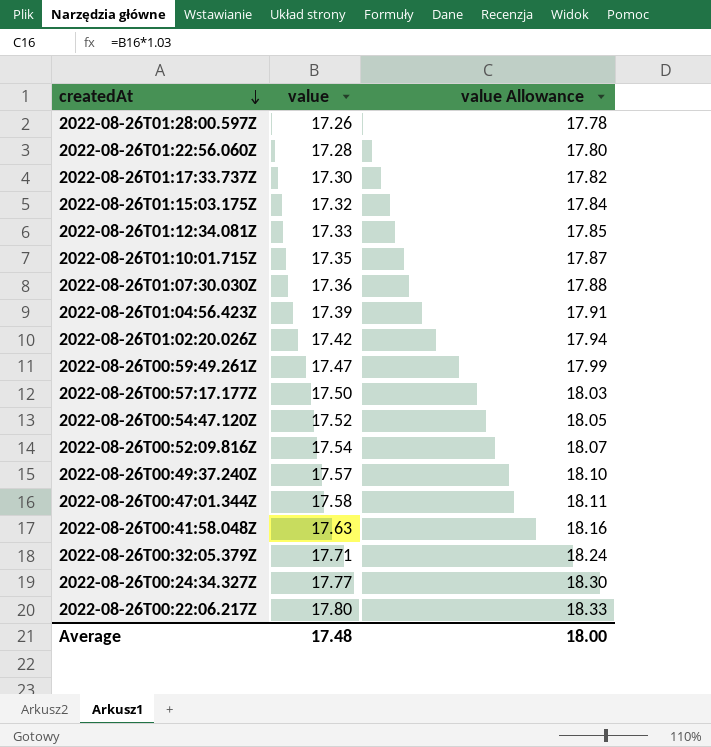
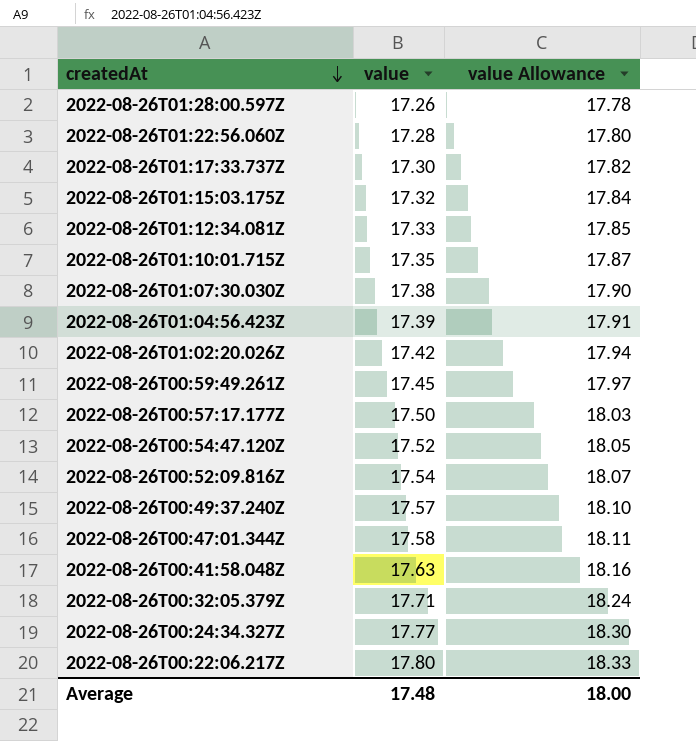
2022-08-26T01:07:30.030Z | value: 17.36 -> 17.38
2022-08-26T01:07:30.030Z | value Allowance: 17.88 -> 17.90
2022-08-26T00:59:49.261Z | value: 17.47 -> 17.45
2022-08-26T00:59:49.261Z | value Allowance: 17.99 -> 17.97

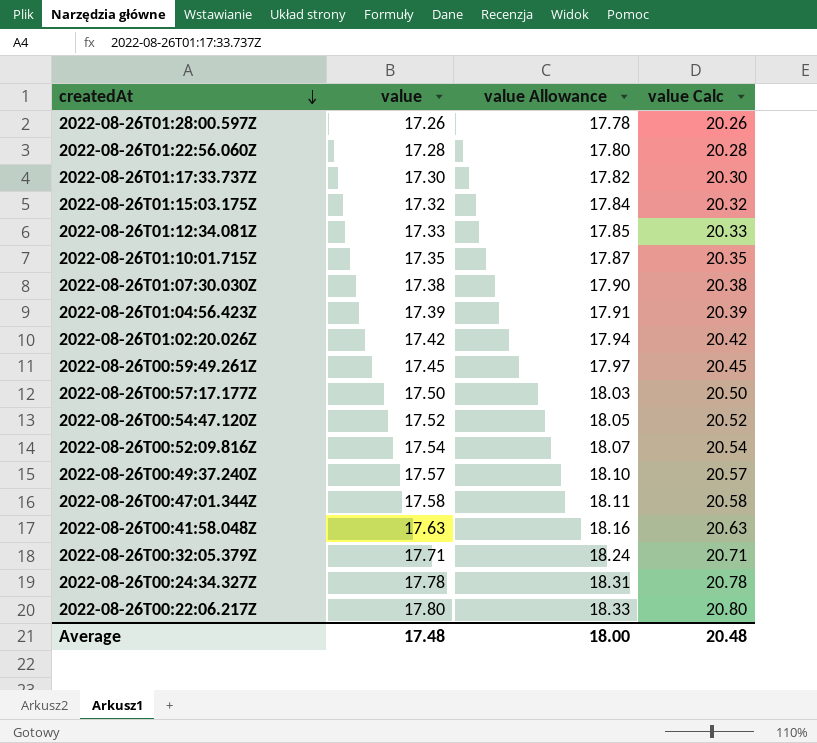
column value Calc | formula: none -> [value] + 3
2022-08-26T00:24:34.327Z | value: 17.77 -> 17.78
2022-08-26T00:24:34.327Z | value Allowance: 18.30 -> 18.31

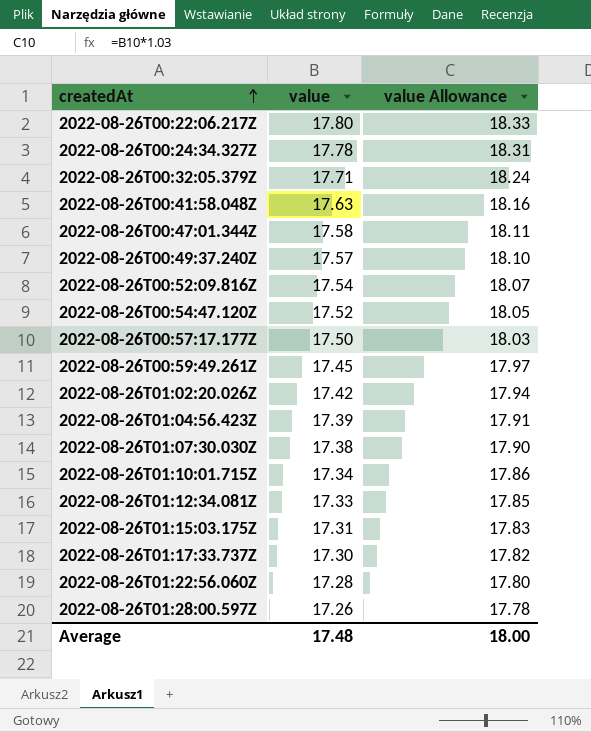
row order: createdAt descending -> createdAt ascending
column value Calc | formula: [value] + 3 -> none
2022-08-26T01:10:01.715Z | value: 17.35 -> 17.34
2022-08-26T01:10:01.715Z | value Allowance: 17.87 -> 17.86
2022-08-26T01:15:03.175Z | value: 17.32 -> 17.31
2022-08-26T01:15:03.175Z | value Allowance: 17.84 -> 17.83

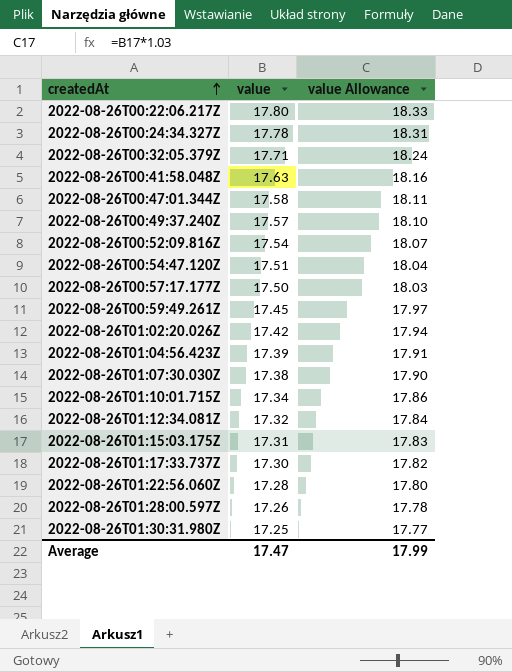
2022-08-26T00:54:47.120Z | value: 17.52 -> 17.51
2022-08-26T00:54:47.120Z | value Allowance: 18.05 -> 18.04
2022-08-26T01:12:34.081Z | value: 17.33 -> 17.32
2022-08-26T01:12:34.081Z | value Allowance: 17.85 -> 17.84
row 2022-08-26T01:30:31.980Z: none -> 17.25 | 17.77
Average | value: 17.48 -> 17.47
Average | value Allowance: 18.00 -> 17.99

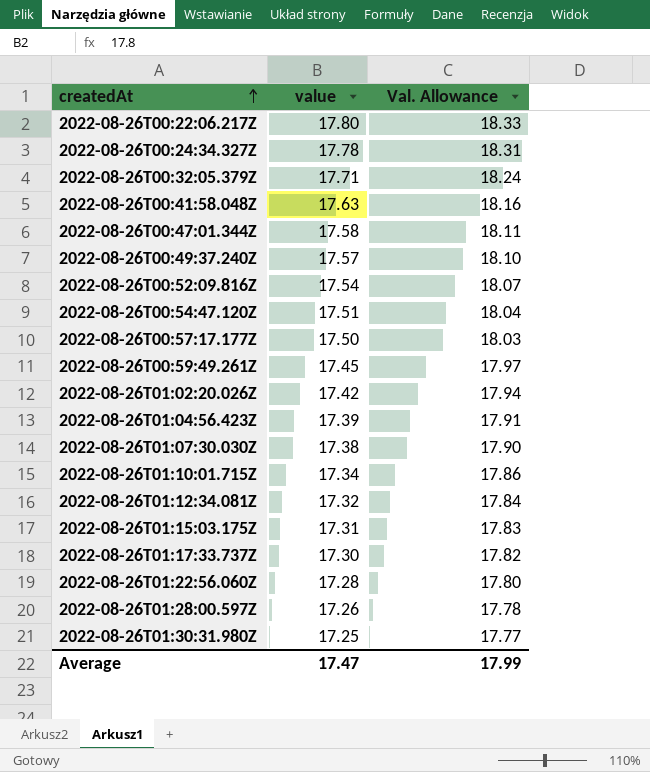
column name: value Allowance -> Val. Allowance

